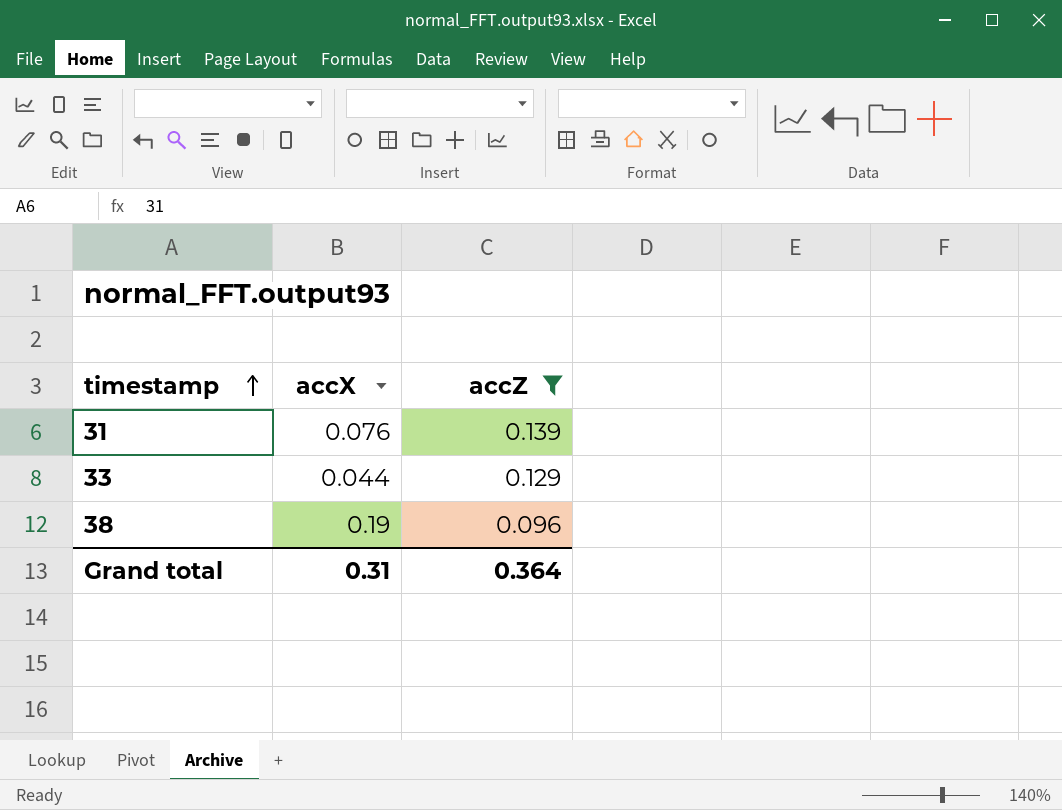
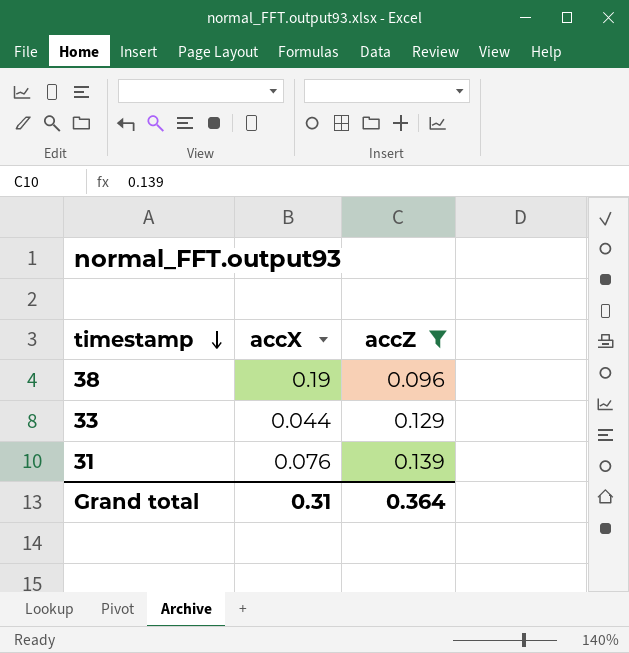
row order: timestamp ascending -> timestamp descending

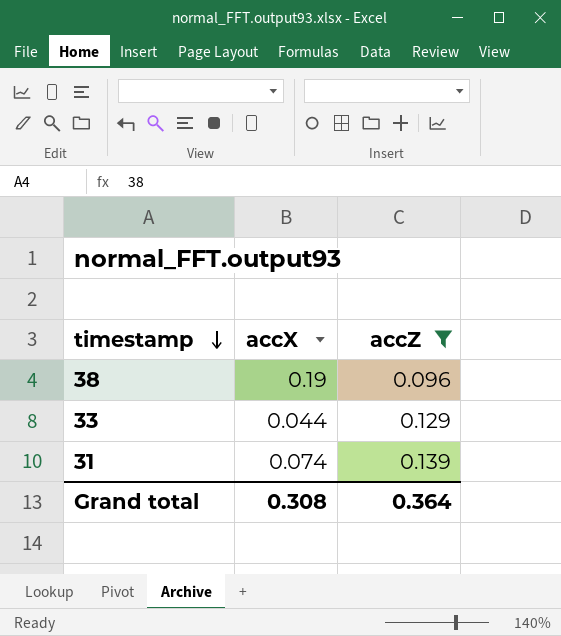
31 | accX: 0.076 -> 0.074
Grand total | accX: 0.31 -> 0.308

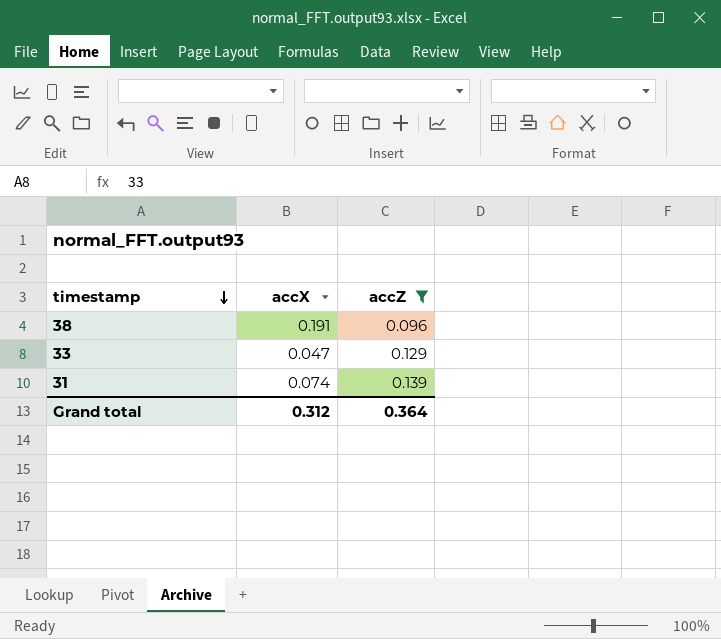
38 | accX: 0.19 -> 0.191
33 | accX: 0.044 -> 0.047
Grand total | accX: 0.308 -> 0.312

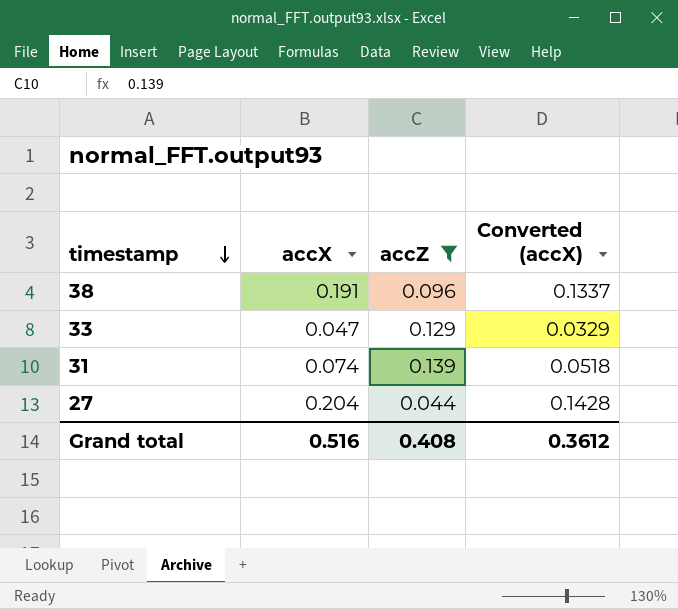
column Converted (accX) | formula: none -> [accX] * 0.7
row 27: none -> 0.204 | 0.044 | 0.1428
Grand total | accX: 0.312 -> 0.516
Grand total | accZ: 0.364 -> 0.408

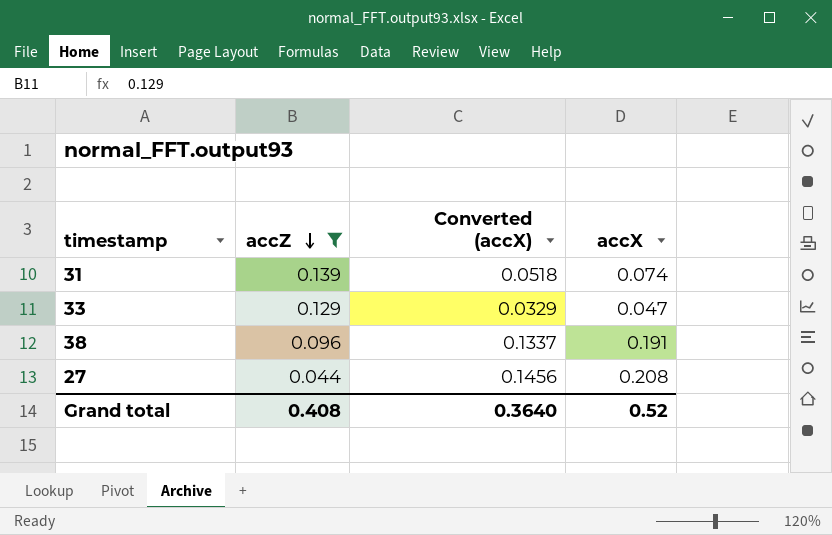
row order: timestamp descending -> accZ descending
column accX | position: 2 -> 4
27 | Converted (accX): 0.1428 -> 0.1456
27 | accX: 0.204 -> 0.208
Grand total | Converted (accX): 0.3612 -> 0.3640
Grand total | accX: 0.516 -> 0.52

